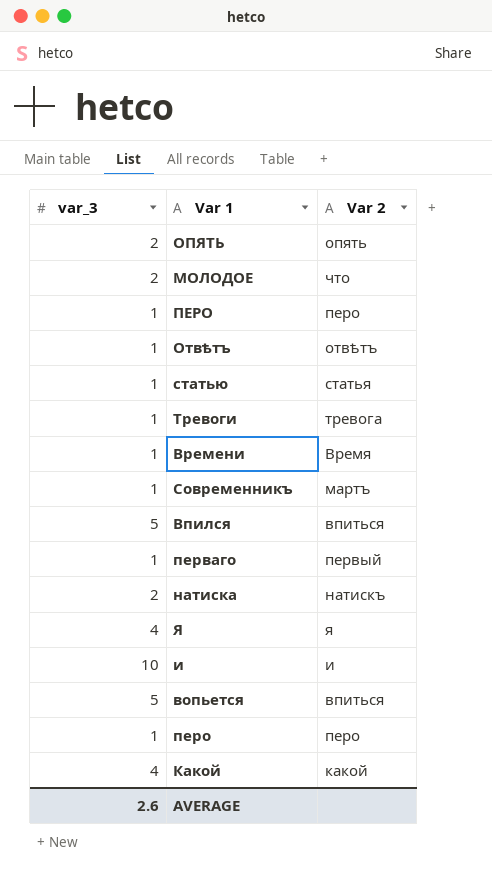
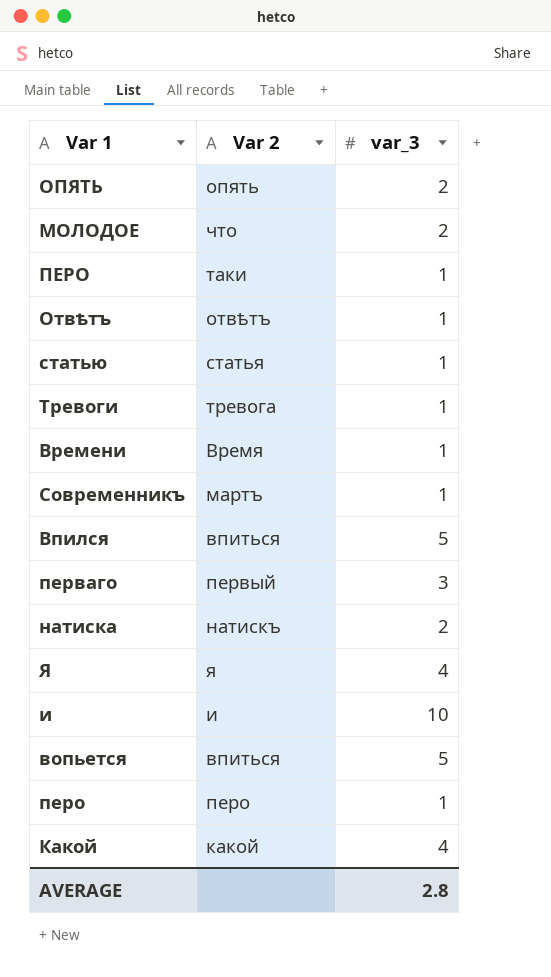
column var_3 | position: 1 -> 3
ПЕРО | Var 2: перо -> таки
перваго | var_3: 1 -> 3
AVERAGE | var_3: 2.6 -> 2.8

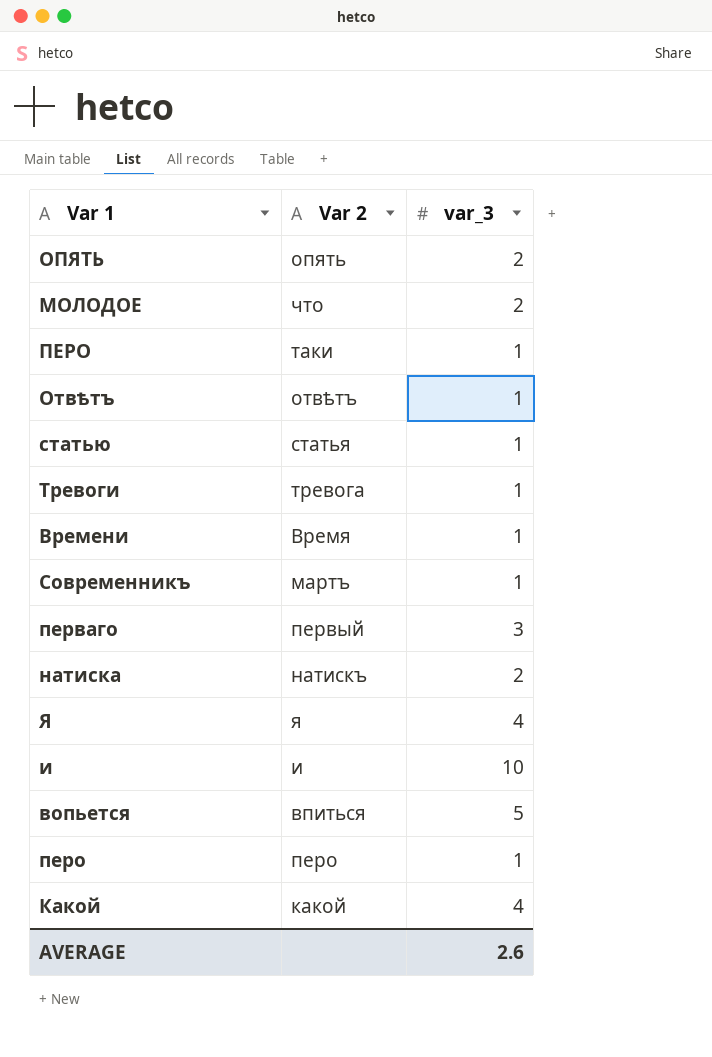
row Впился: впиться | 5 -> none
AVERAGE | var_3: 2.8 -> 2.6

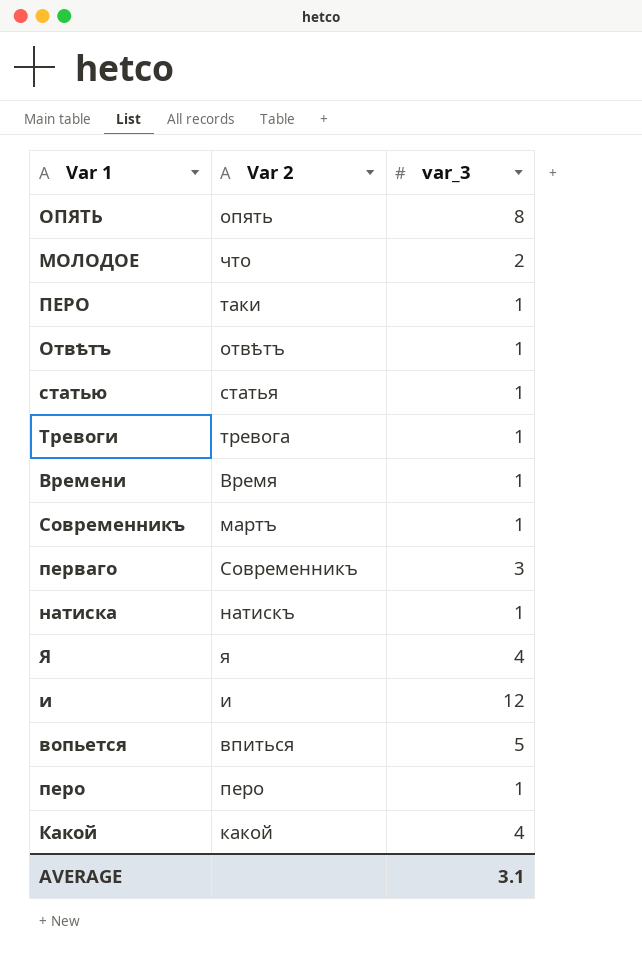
ОПЯТЬ | var_3: 2 -> 8
перваго | Var 2: первый -> Современникъ
натиска | var_3: 2 -> 1
и | var_3: 10 -> 12
AVERAGE | var_3: 2.6 -> 3.1

